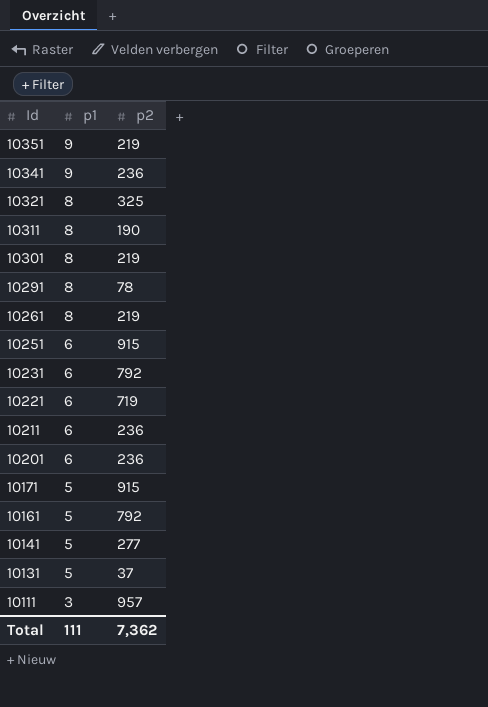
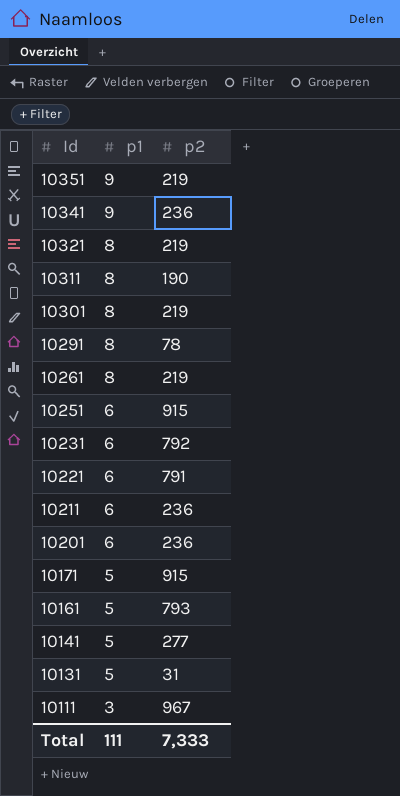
10321 | p2: 325 -> 219
10221 | p2: 719 -> 791
10161 | p2: 792 -> 793
10131 | p2: 37 -> 31
10111 | p2: 957 -> 967
Total | p2: 7,362 -> 7,333

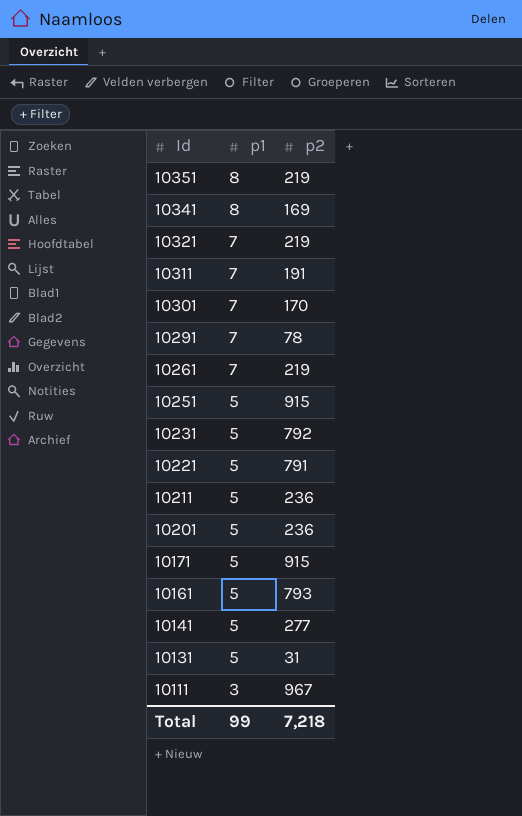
10351 | p1: 9 -> 8
10341 | p1: 9 -> 8
10341 | p2: 236 -> 169
10321 | p1: 8 -> 7
10311 | p1: 8 -> 7
10311 | p2: 190 -> 191
10301 | p1: 8 -> 7
10301 | p2: 219 -> 170
10291 | p1: 8 -> 7
10261 | p1: 8 -> 7
10251 | p1: 6 -> 5
10231 | p1: 6 -> 5
10221 | p1: 6 -> 5
10211 | p1: 6 -> 5
10201 | p1: 6 -> 5
Total | p1: 111 -> 99
Total | p2: 7,333 -> 7,218

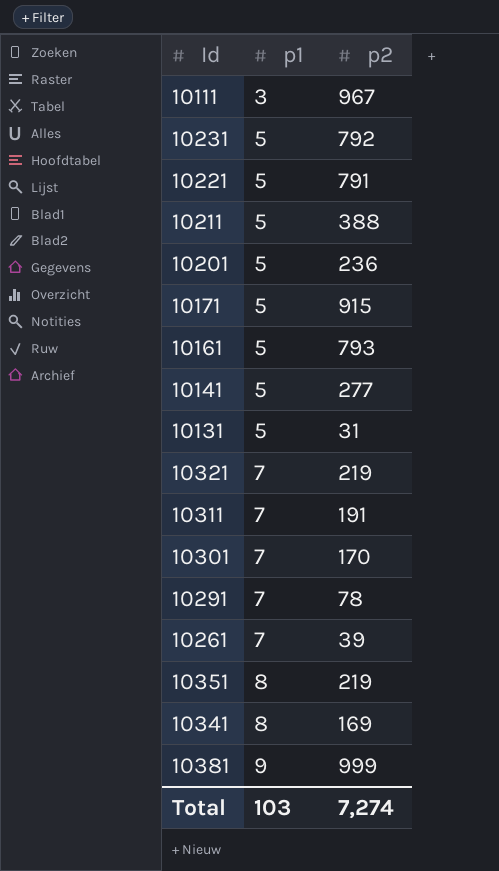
row order: Id descending -> p1 ascending
row 10251: 5 | 915 -> none
10211 | p2: 236 -> 388
10261 | p2: 219 -> 39
row 10381: none -> 9 | 999
Total | p1: 99 -> 103
Total | p2: 7,218 -> 7,274

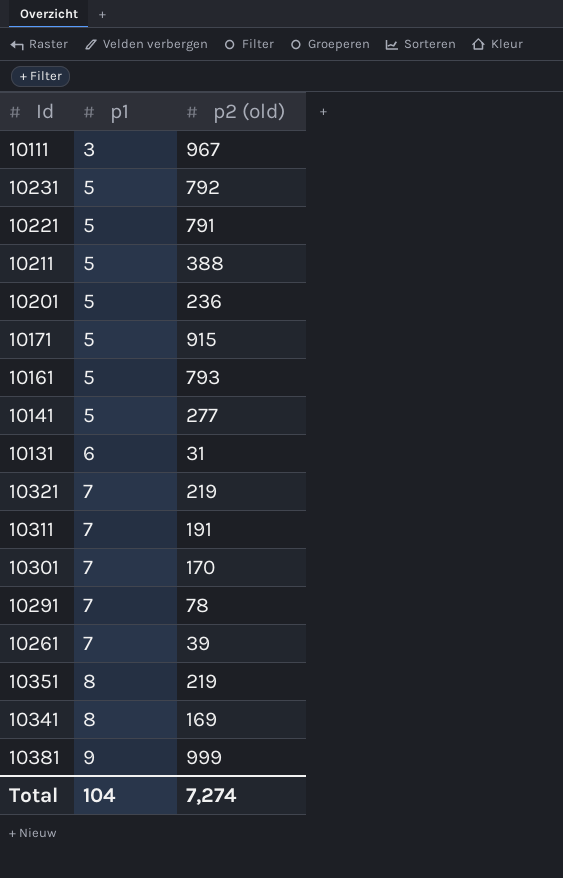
column name: p2 -> p2 (old)
10131 | p1: 5 -> 6
Total | p1: 103 -> 104

